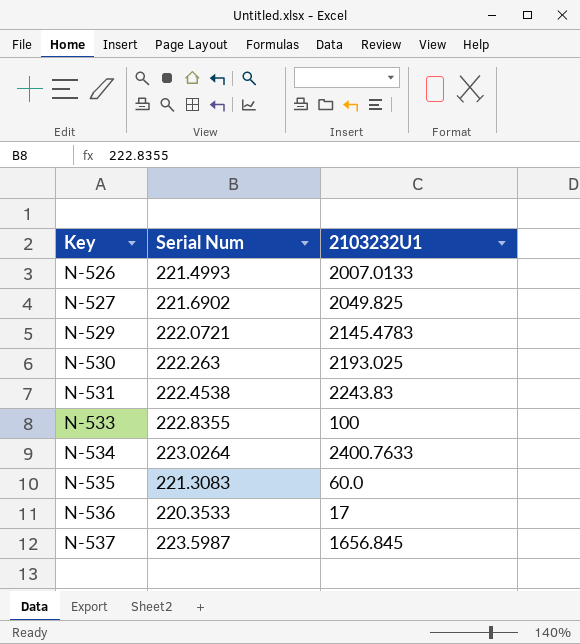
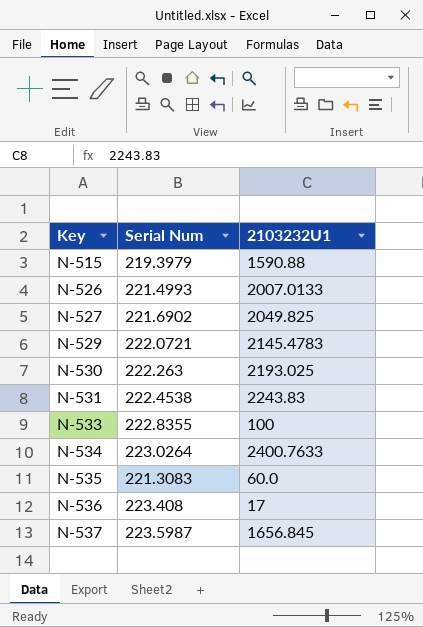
row N-515: none -> 219.3979 | 1590.88
N-536 | Serial Num: 220.3533 -> 223.408

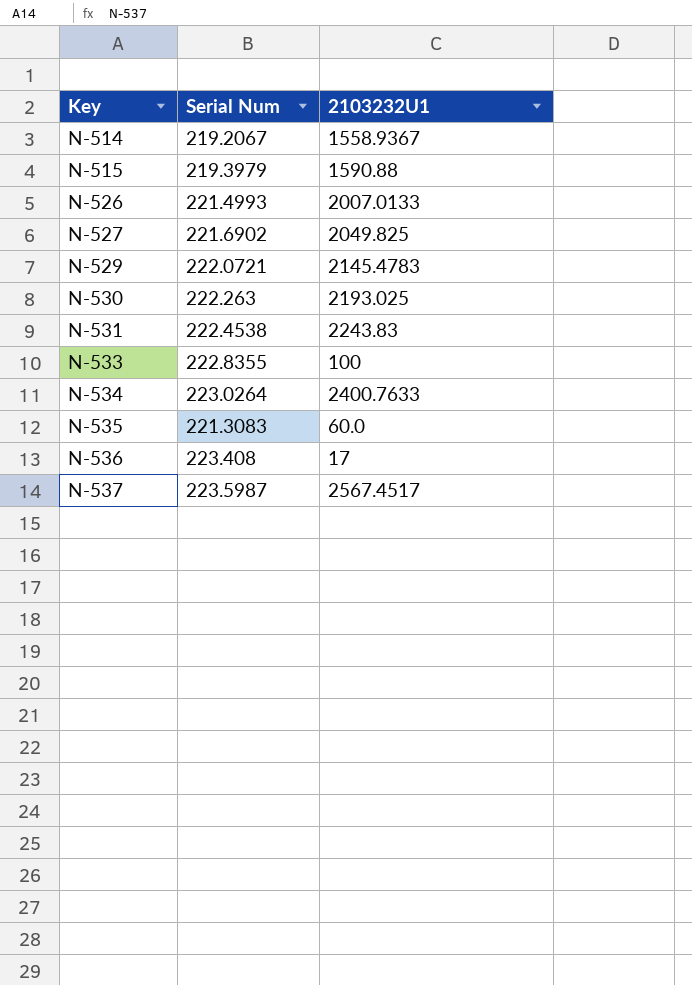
row N-514: none -> 219.2067 | 1558.9367
N-537 | 2103232U1: 1656.845 -> 2567.4517

